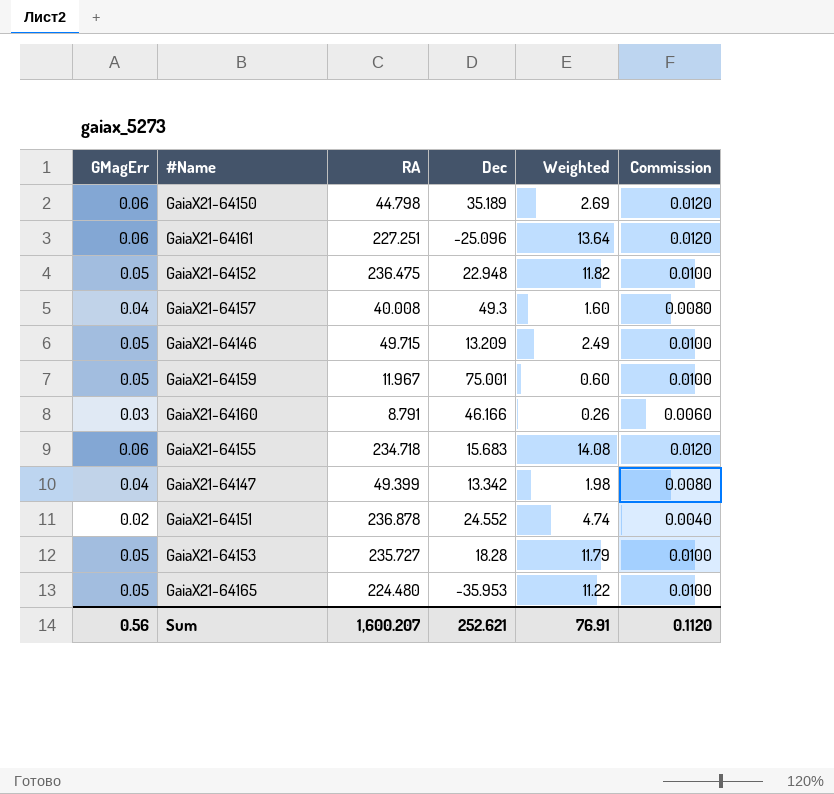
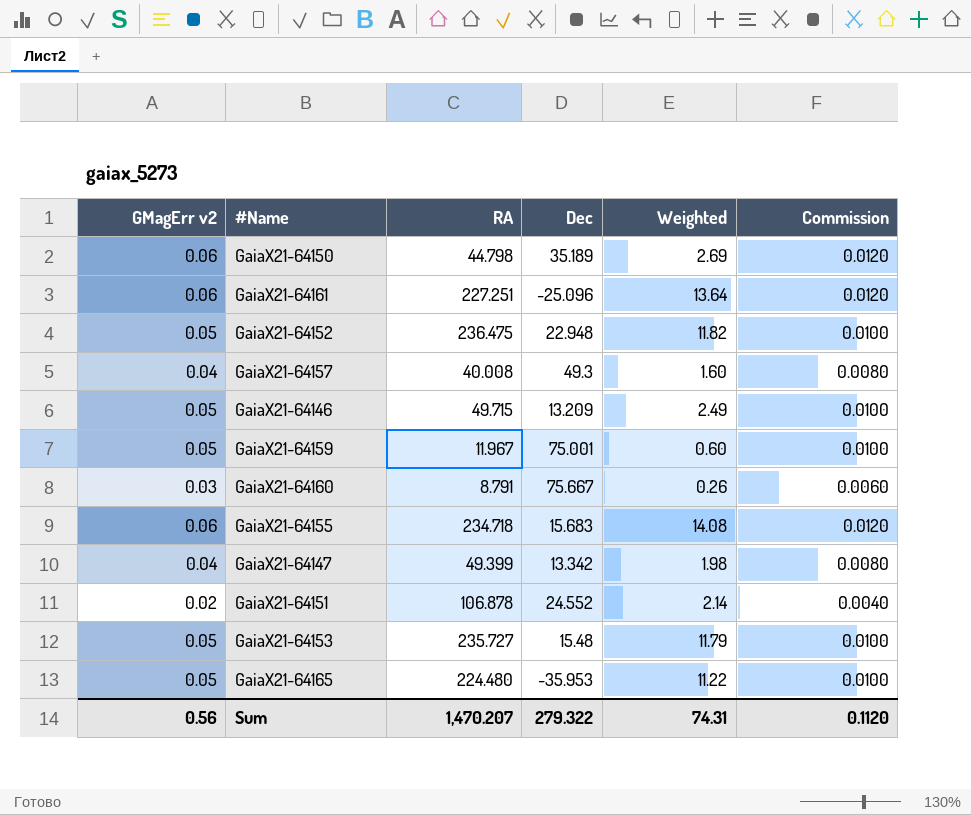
column name: GMagErr -> GMagErr v2
GaiaX21-64160 | Dec: 46.166 -> 75.667
GaiaX21-64151 | RA: 236.878 -> 106.878
GaiaX21-64151 | Weighted: 4.74 -> 2.14
GaiaX21-64153 | Dec: 18.28 -> 15.48
Sum | RA: 1,600.207 -> 1,470.207
Sum | Dec: 252.621 -> 279.322
Sum | Weighted: 76.91 -> 74.31

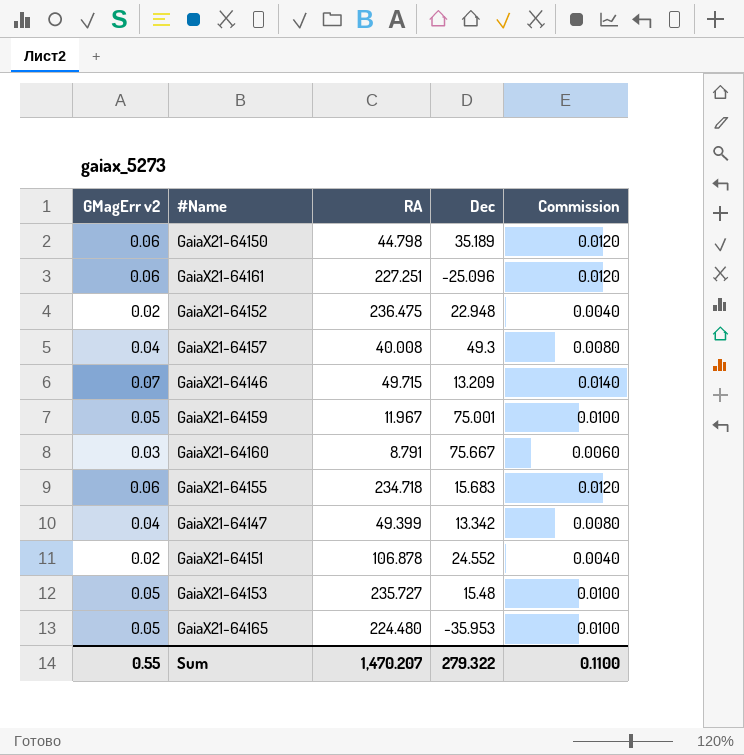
column Weighted | formula: [GMagErr v2] * [RA] -> none
GaiaX21-64152 | GMagErr v2: 0.05 -> 0.02
GaiaX21-64152 | Commission: 0.0100 -> 0.0040
GaiaX21-64146 | GMagErr v2: 0.05 -> 0.07
GaiaX21-64146 | Commission: 0.0100 -> 0.0140
Sum | GMagErr v2: 0.56 -> 0.55
Sum | Commission: 0.1120 -> 0.1100

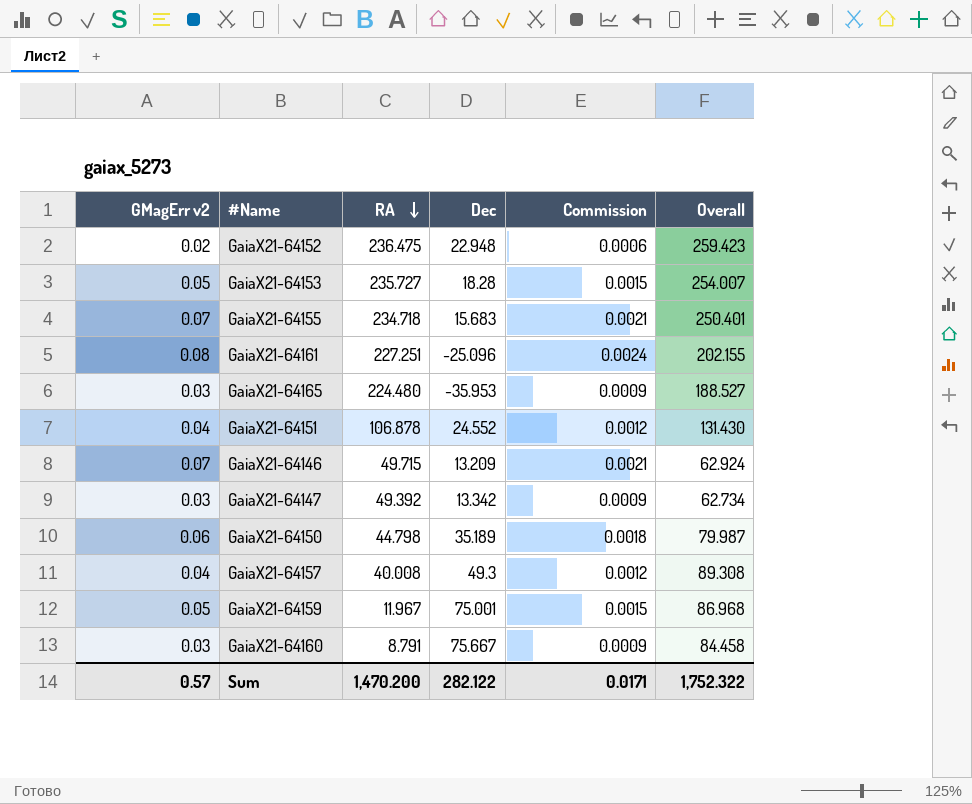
row order: none -> RA descending
column Commission | formula: [GMagErr v2] * 0.2 -> [GMagErr v2] * 0.03
column Overall | formula: none -> [RA] + [Dec]
GaiaX21-64153 | Dec: 15.48 -> 18.28
GaiaX21-64155 | GMagErr v2: 0.06 -> 0.07
GaiaX21-64161 | GMagErr v2: 0.06 -> 0.08
GaiaX21-64165 | GMagErr v2: 0.05 -> 0.03
GaiaX21-64151 | GMagErr v2: 0.02 -> 0.04
GaiaX21-64147 | GMagErr v2: 0.04 -> 0.03
GaiaX21-64147 | RA: 49.399 -> 49.392
Sum | GMagErr v2: 0.55 -> 0.57
Sum | RA: 1,470.207 -> 1,470.200
Sum | Dec: 279.322 -> 282.122
Sum | Commission: 0.1100 -> 0.0171

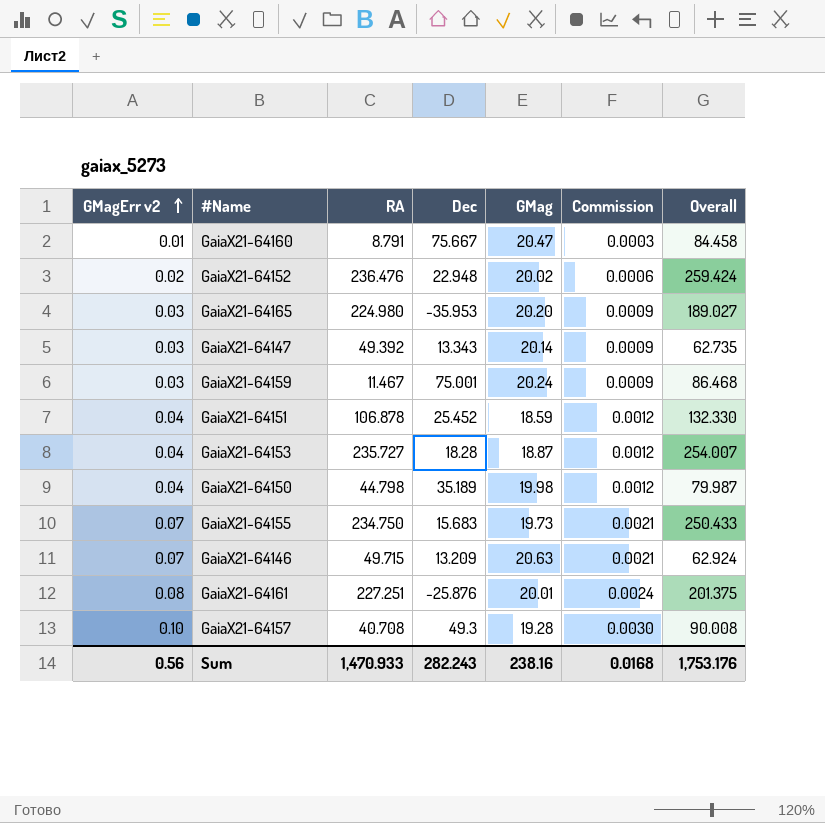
row order: RA descending -> GMagErr v2 ascending
column GMag | position: none -> 5
GaiaX21-64160 | GMagErr v2: 0.03 -> 0.01
GaiaX21-64160 | Commission: 0.0009 -> 0.0003
GaiaX21-64152 | RA: 236.475 -> 236.476
GaiaX21-64152 | Overall: 259.423 -> 259.424
GaiaX21-64165 | RA: 224.480 -> 224.980
GaiaX21-64165 | Overall: 188.527 -> 189.027
GaiaX21-64147 | Dec: 13.342 -> 13.343
GaiaX21-64147 | Overall: 62.734 -> 62.735
GaiaX21-64159 | GMagErr v2: 0.05 -> 0.03
GaiaX21-64159 | RA: 11.967 -> 11.467
GaiaX21-64159 | Commission: 0.0015 -> 0.0009
GaiaX21-64159 | Overall: 86.968 -> 86.468
GaiaX21-64151 | Dec: 24.552 -> 25.452
GaiaX21-64151 | Overall: 131.430 -> 132.330
GaiaX21-64153 | GMagErr v2: 0.05 -> 0.04
GaiaX21-64153 | Commission: 0.0015 -> 0.0012
GaiaX21-64150 | GMagErr v2: 0.06 -> 0.04
GaiaX21-64150 | Commission: 0.0018 -> 0.0012
GaiaX21-64155 | RA: 234.718 -> 234.750
GaiaX21-64155 | Overall: 250.401 -> 250.433
GaiaX21-64161 | Dec: -25.096 -> -25.876
GaiaX21-64161 | Overall: 202.155 -> 201.375
GaiaX21-64157 | GMagErr v2: 0.04 -> 0.10
GaiaX21-64157 | RA: 40.008 -> 40.708
GaiaX21-64157 | Commission: 0.0012 -> 0.0030
GaiaX21-64157 | Overall: 89.308 -> 90.008
Sum | GMagErr v2: 0.57 -> 0.56
Sum | RA: 1,470.200 -> 1,470.933
Sum | Dec: 282.122 -> 282.243
Sum | Commission: 0.0171 -> 0.0168
Sum | Overall: 1,752.322 -> 1,753.176

